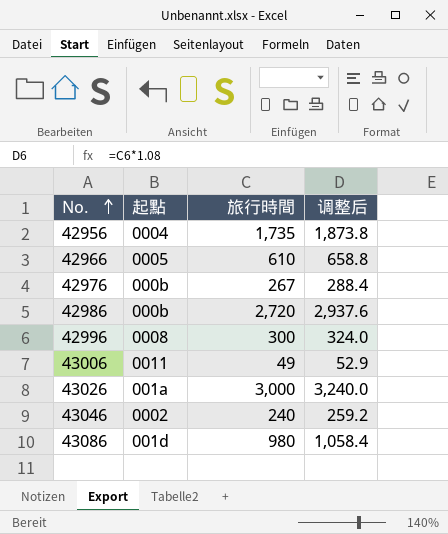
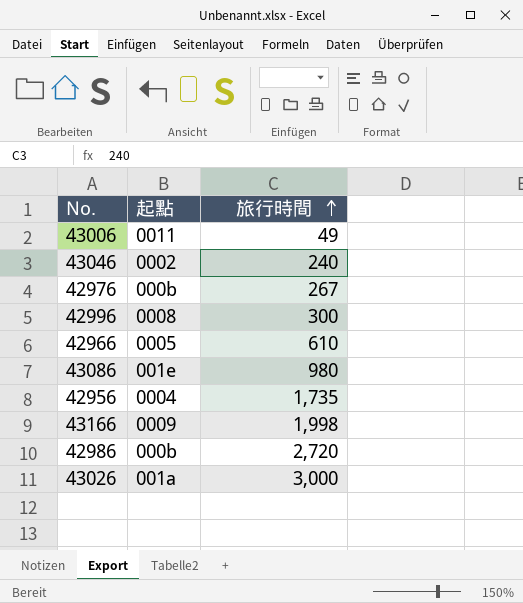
row order: No. ascending -> 旅行時間 ascending
column 调整后 | formula: [旅行時間] * 1.08 -> none
43086 | 起點: 001d -> 001e
row 43166: none -> 0009 | 1,998

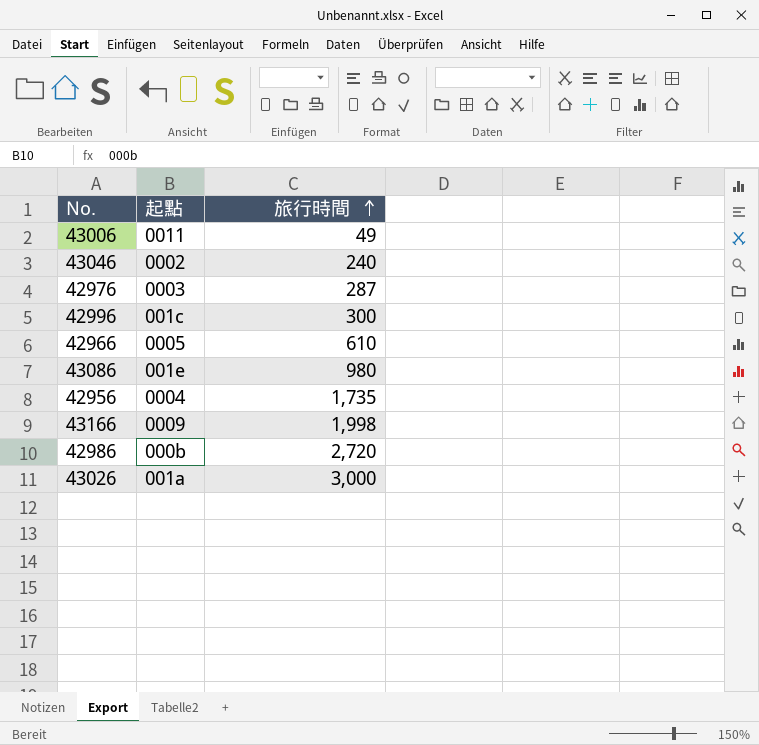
42976 | 起點: 000b -> 0003
42976 | 旅行時間: 267 -> 287
42996 | 起點: 0008 -> 001c

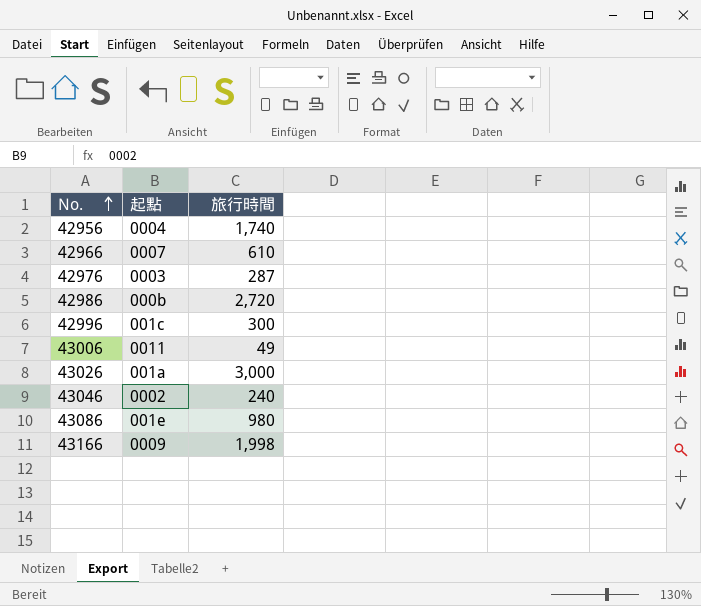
row order: 旅行時間 ascending -> No. ascending
42956 | 旅行時間: 1,735 -> 1,740
42966 | 起點: 0005 -> 0007

